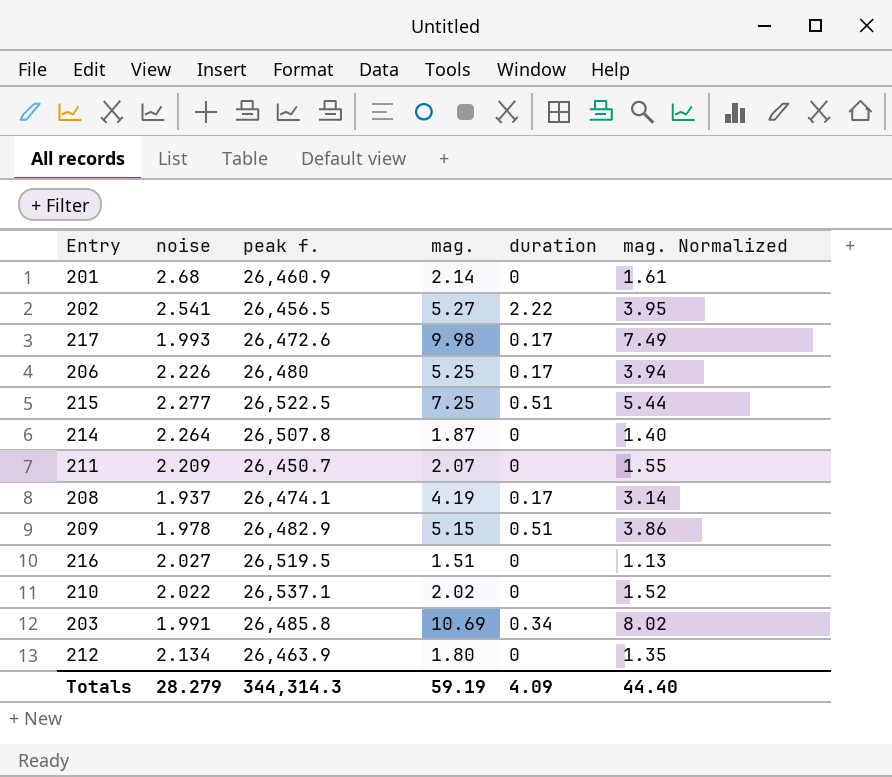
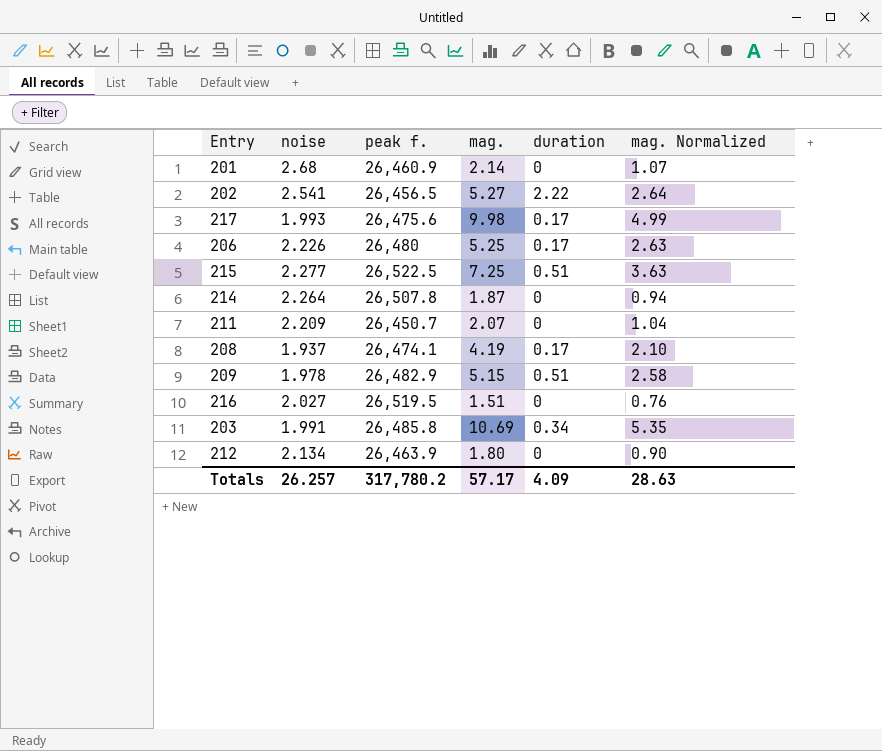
column mag. Normalized | formula: [mag.] * 0.75 -> [mag.] * 0.5
row 210: 2.022 | 26,537.1 | 2.02 | 0 | 1.52 -> none
217 | peak f.: 26,472.6 -> 26,475.6
Totals | noise: 28.279 -> 26.257
Totals | peak f.: 344,314.3 -> 317,780.2
Totals | mag.: 59.19 -> 57.17
Totals | mag. Normalized: 44.40 -> 28.63

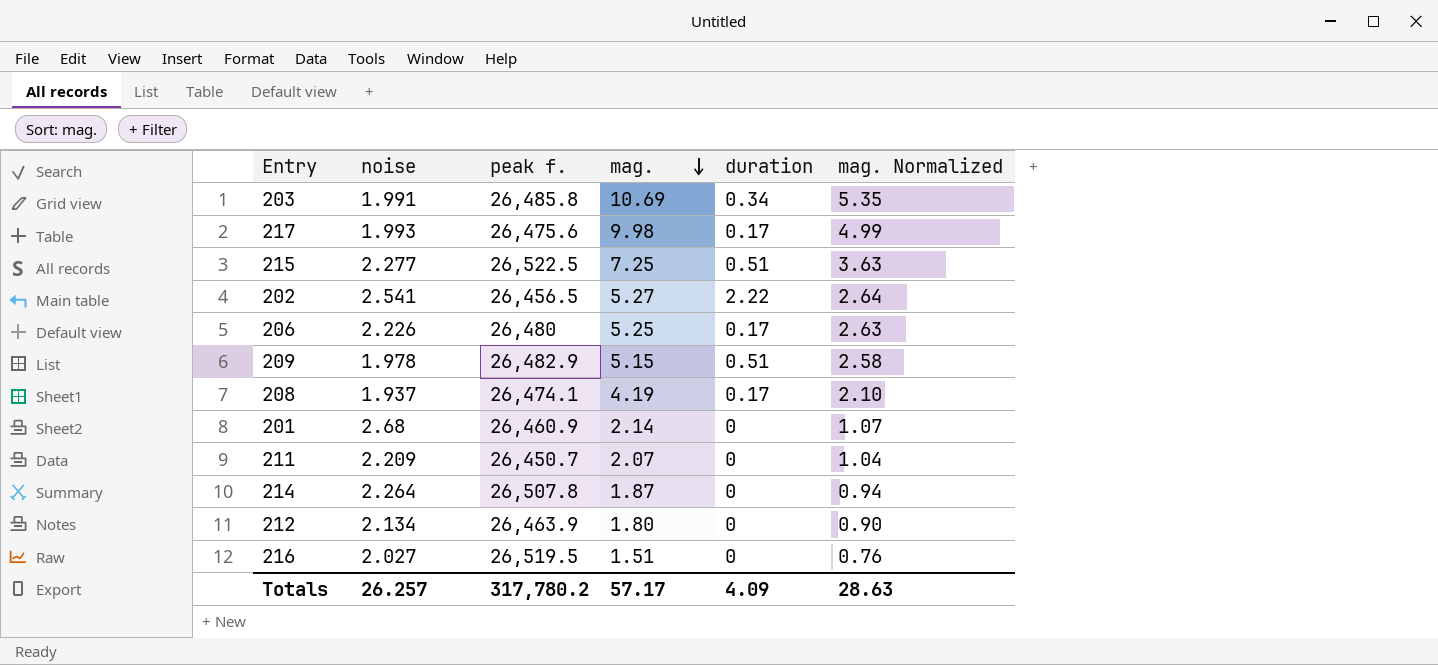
row order: none -> mag. descending

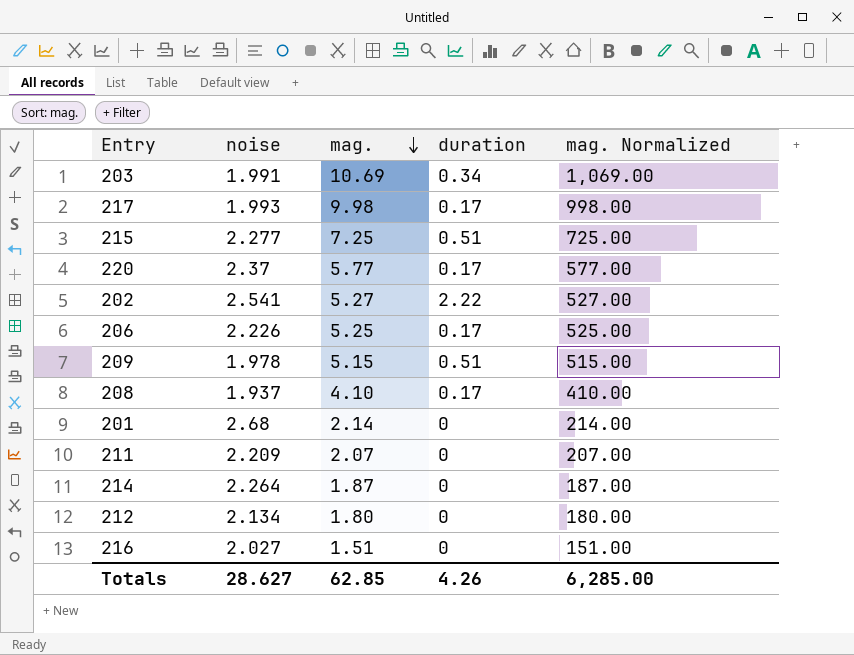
column peak f. | position: 3 -> none
column mag. Normalized | formula: [mag.] * 0.5 -> [mag.] * 100
row 220: none -> 2.37 | 5.77 | 0.17 | 577.00
208 | mag.: 4.19 -> 4.10
Totals | noise: 26.257 -> 28.627
Totals | mag.: 57.17 -> 62.85
Totals | duration: 4.09 -> 4.26
Totals | mag. Normalized: 28.63 -> 6,285.00

